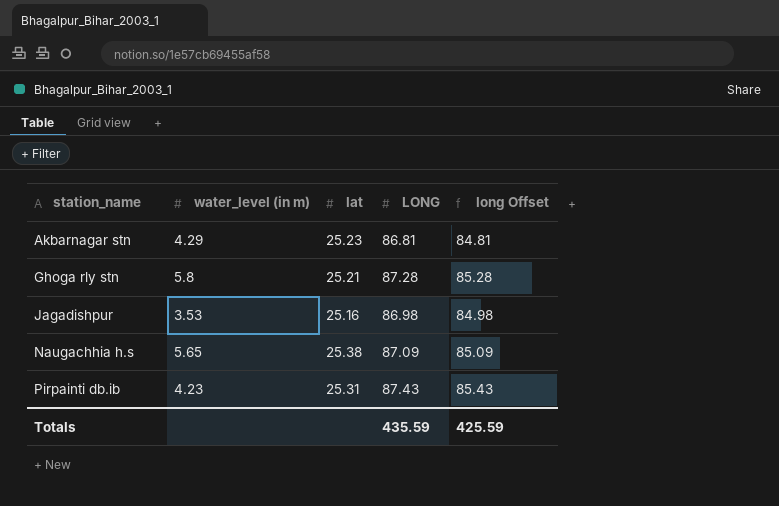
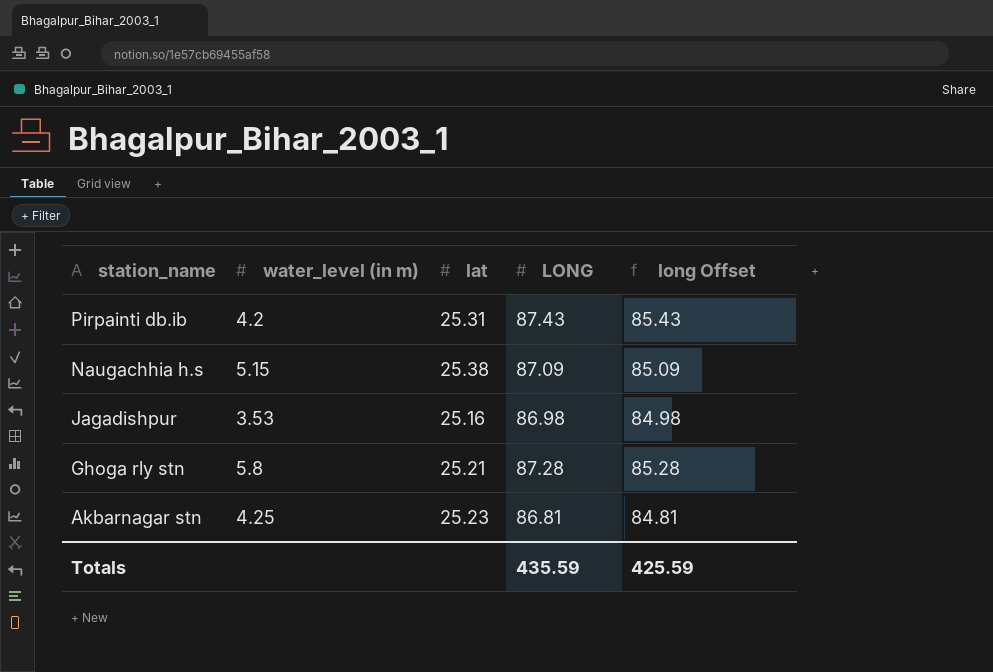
row order: station_name ascending -> station_name descending
Pirpainti db.ib | water_level (in m): 4.23 -> 4.2
Naugachhia h.s | water_level (in m): 5.65 -> 5.15
Akbarnagar stn | water_level (in m): 4.29 -> 4.25

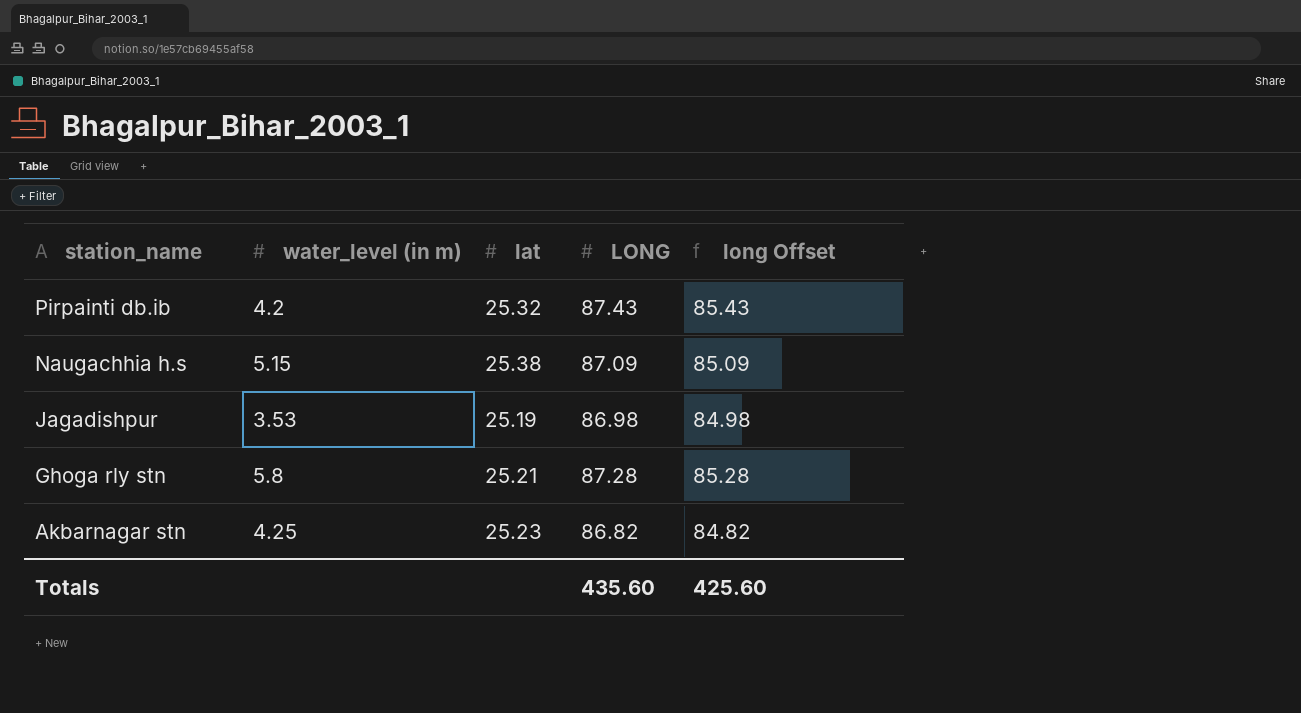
Pirpainti db.ib | lat: 25.31 -> 25.32
Jagadishpur | lat: 25.16 -> 25.19
Akbarnagar stn | LONG: 86.81 -> 86.82
Akbarnagar stn | long Offset: 84.81 -> 84.82
Totals | LONG: 435.59 -> 435.60
Totals | long Offset: 425.59 -> 425.60

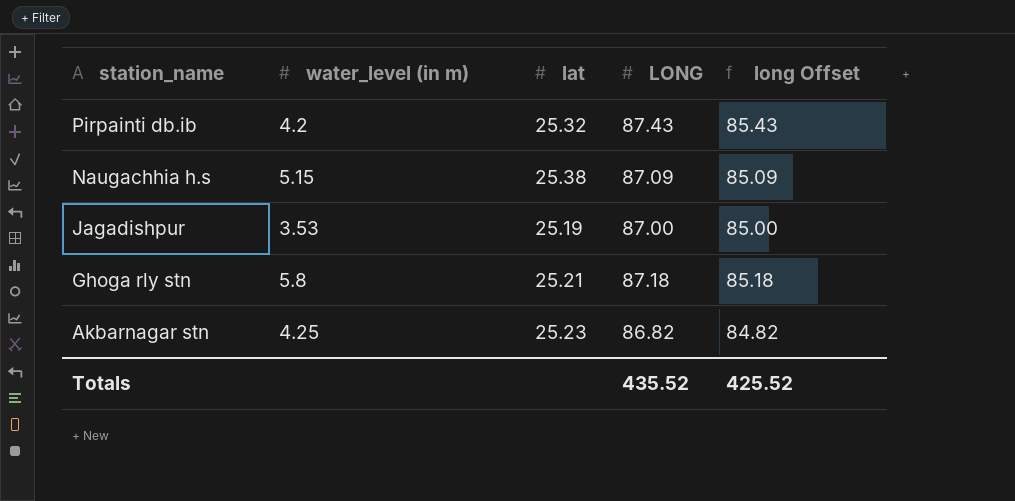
Jagadishpur | LONG: 86.98 -> 87.00
Jagadishpur | long Offset: 84.98 -> 85.00
Ghoga rly stn | LONG: 87.28 -> 87.18
Ghoga rly stn | long Offset: 85.28 -> 85.18
Totals | LONG: 435.60 -> 435.52
Totals | long Offset: 425.60 -> 425.52

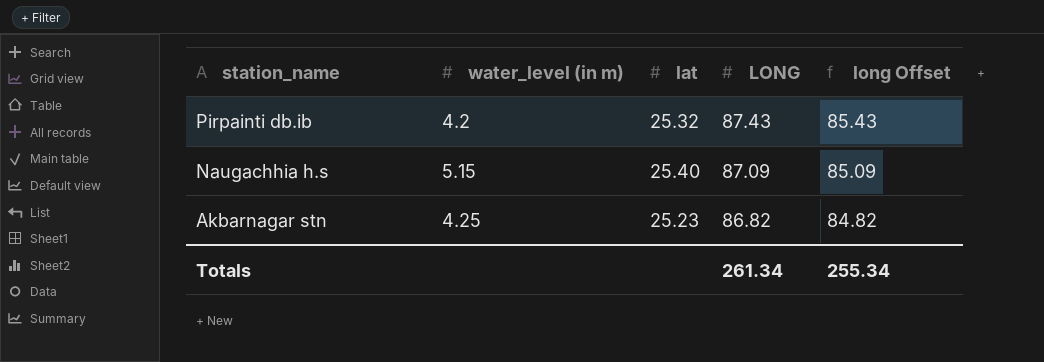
row Jagadishpur: 3.53 | 25.19 | 87.00 | 85.00 -> none
row Ghoga rly stn: 5.8 | 25.21 | 87.18 | 85.18 -> none
Naugachhia h.s | lat: 25.38 -> 25.40
Totals | LONG: 435.52 -> 261.34
Totals | long Offset: 425.52 -> 255.34

